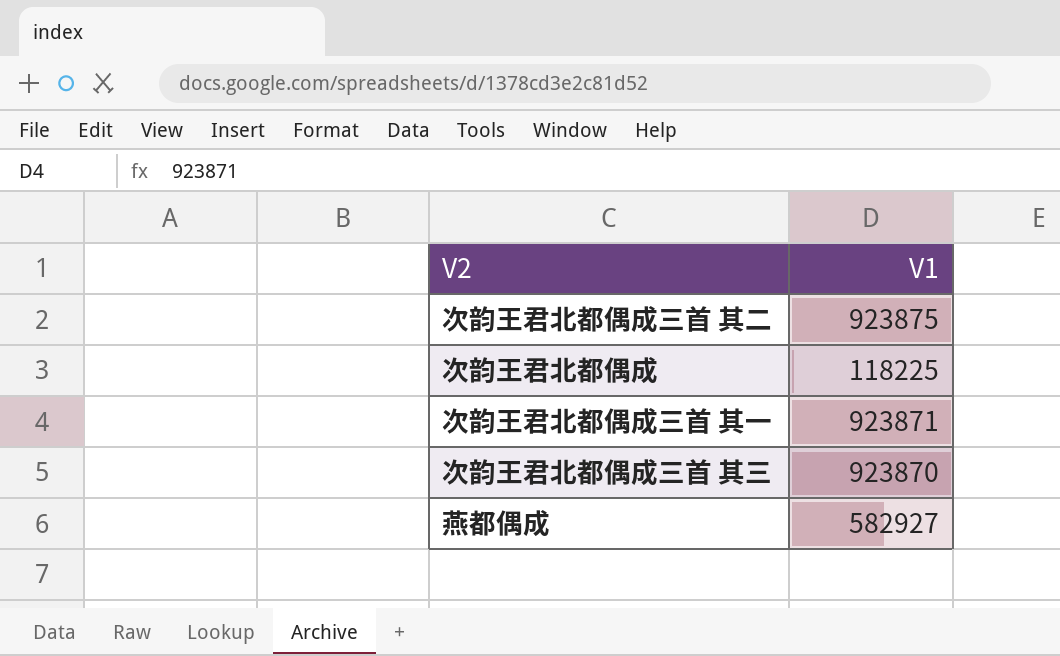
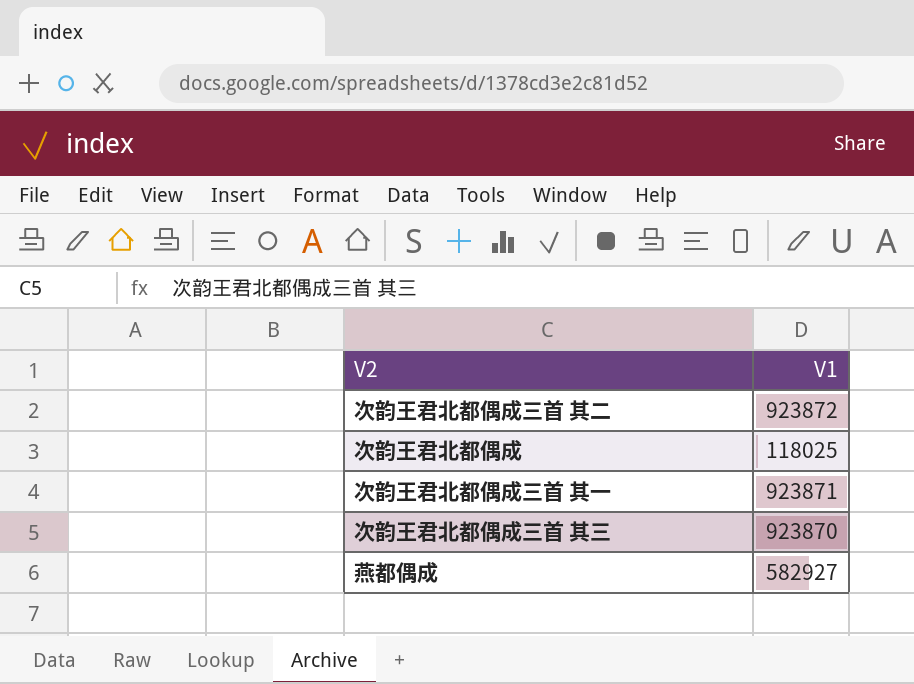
次韵王君北都偶成三首 其二 | V1: 923875 -> 923872
次韵王君北都偶成 | V1: 118225 -> 118025

